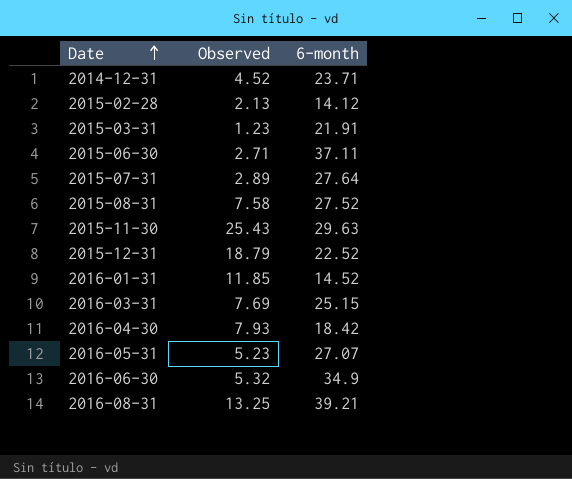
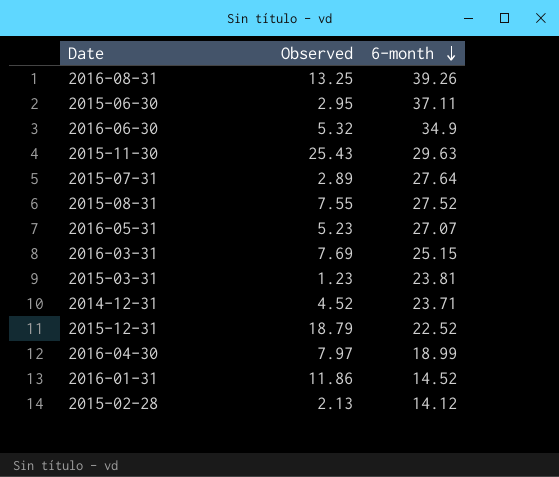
row order: Date ascending -> 6-month descending
2016-08-31 | 6-month: 39.21 -> 39.26
2015-06-30 | Observed: 2.71 -> 2.95
2015-08-31 | Observed: 7.58 -> 7.55
2015-03-31 | 6-month: 21.91 -> 23.81
2016-04-30 | Observed: 7.93 -> 7.97
2016-04-30 | 6-month: 18.42 -> 18.99
2016-01-31 | Observed: 11.85 -> 11.86

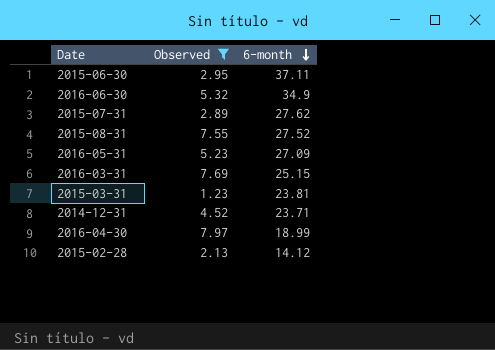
filter: none -> Observed <= 7.97
2015-07-31 | 6-month: 27.64 -> 27.62
2016-05-31 | 6-month: 27.07 -> 27.09

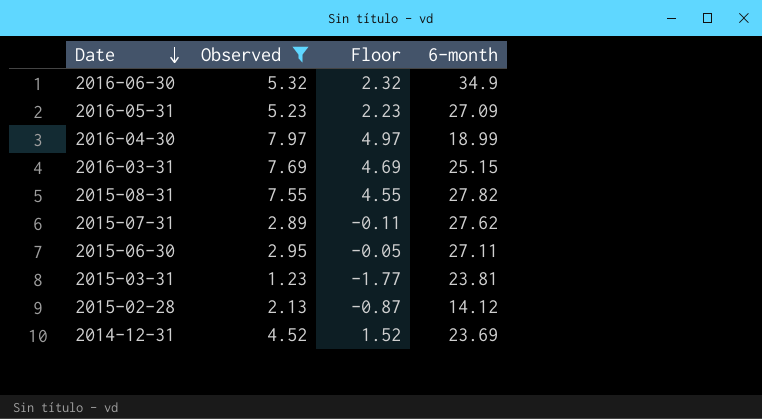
row order: 6-month descending -> Date descending
column Floor | formula: none -> [Observed] - 3
2015-08-31 | 6-month: 27.52 -> 27.82
2015-06-30 | 6-month: 37.11 -> 27.11
2014-12-31 | 6-month: 23.71 -> 23.69

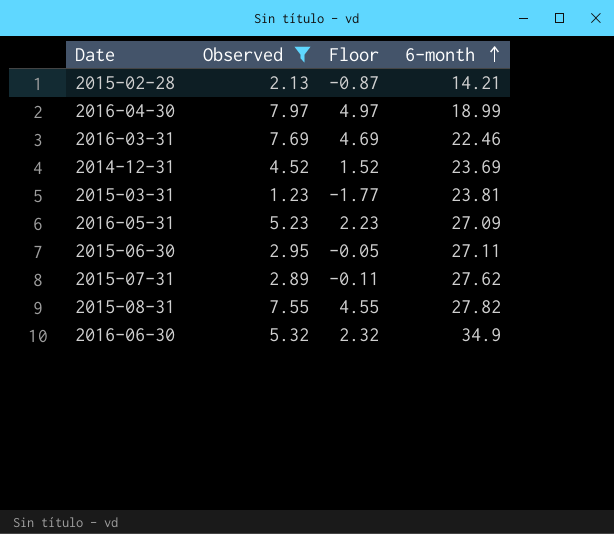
row order: Date descending -> 6-month ascending
2015-02-28 | 6-month: 14.12 -> 14.21
2016-03-31 | 6-month: 25.15 -> 22.46

